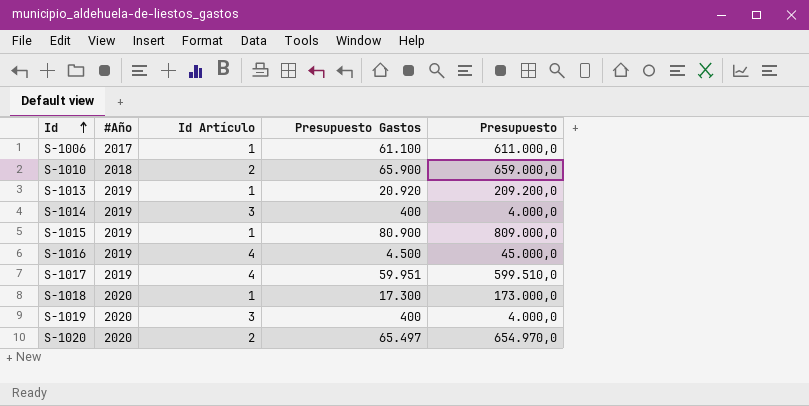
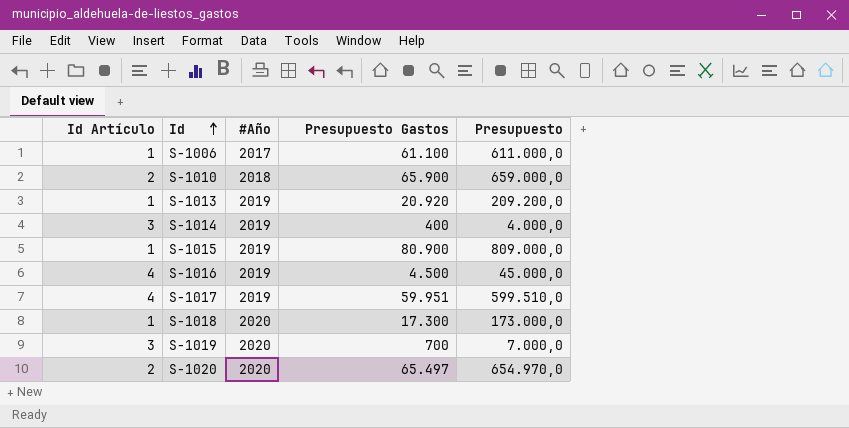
column Id Artículo | position: 3 -> 1
S-1019 | Presupuesto Gastos: 400 -> 700
S-1019 | Presupuesto: 4.000,0 -> 7.000,0

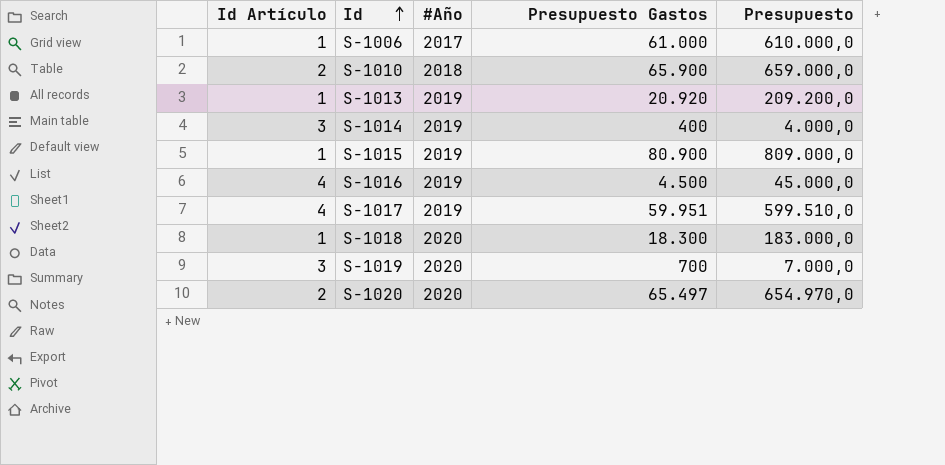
S-1006 | Presupuesto Gastos: 61.100 -> 61.000
S-1006 | Presupuesto: 611.000,0 -> 610.000,0
S-1018 | Presupuesto Gastos: 17.300 -> 18.300
S-1018 | Presupuesto: 173.000,0 -> 183.000,0

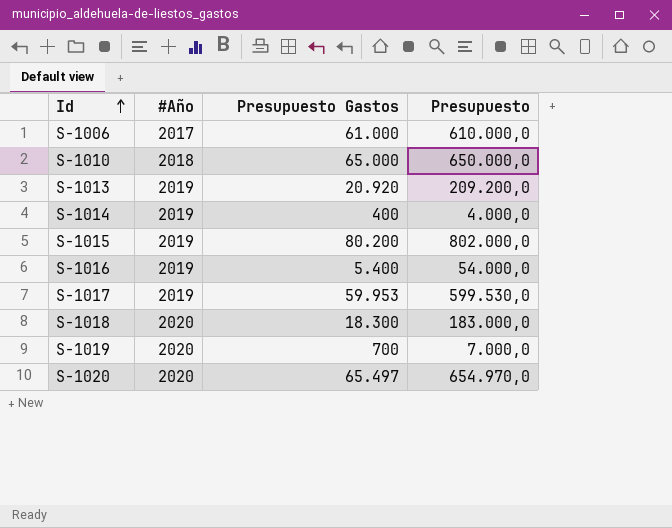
column Id Artículo | position: 1 -> none
S-1010 | Presupuesto Gastos: 65.900 -> 65.000
S-1010 | Presupuesto: 659.000,0 -> 650.000,0
S-1015 | Presupuesto Gastos: 80.900 -> 80.200
S-1015 | Presupuesto: 809.000,0 -> 802.000,0
S-1016 | Presupuesto Gastos: 4.500 -> 5.400
S-1016 | Presupuesto: 45.000,0 -> 54.000,0
S-1017 | Presupuesto Gastos: 59.951 -> 59.953
S-1017 | Presupuesto: 599.510,0 -> 599.530,0

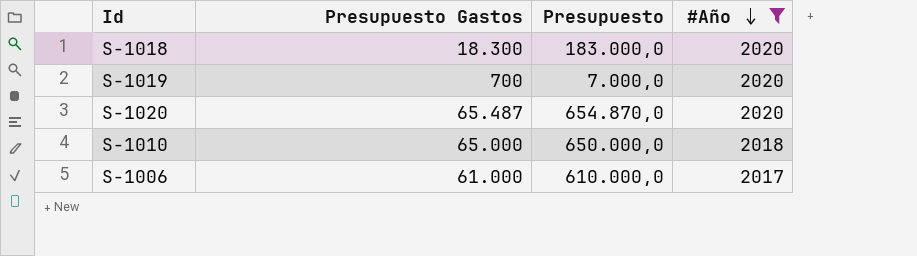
filter: none -> #Año != 2019
row order: Id ascending -> #Año descending
column #Año | position: 2 -> 4
S-1020 | Presupuesto Gastos: 65.497 -> 65.487
S-1020 | Presupuesto: 654.970,0 -> 654.870,0

